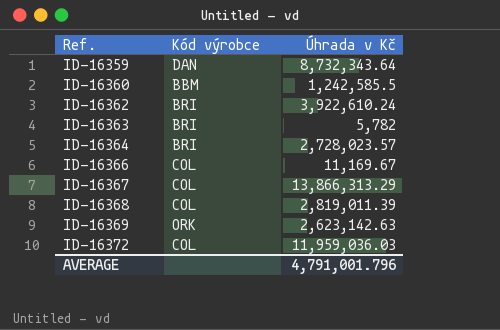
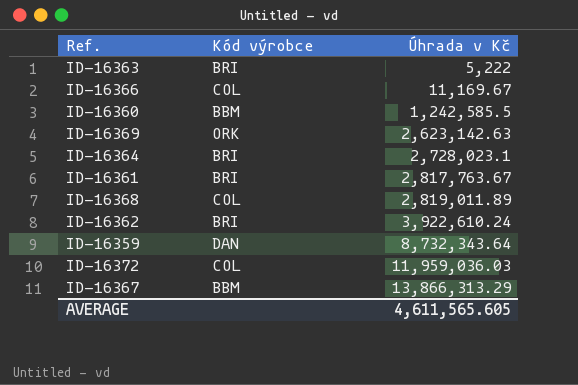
row order: Ref. ascending -> Úhrada v Kč ascending
ID-16363 | Úhrada v Kč: 5,782 -> 5,222
ID-16364 | Úhrada v Kč: 2,728,023.57 -> 2,728,023.1
row ID-16361: none -> BRI | 2,817,763.67
ID-16368 | Úhrada v Kč: 2,819,011.39 -> 2,819,011.89
ID-16367 | Kód výrobce: COL -> BBM
AVERAGE | Úhrada v Kč: 4,791,001.796 -> 4,611,565.605

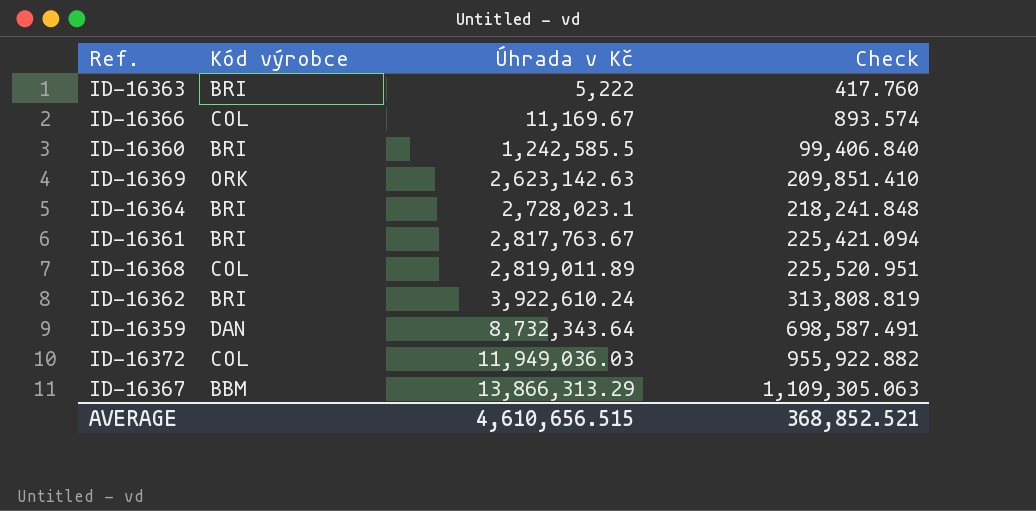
column Check | formula: none -> [Úhrada v Kč] * 0.08
ID-16360 | Kód výrobce: BBM -> BRI
ID-16372 | Úhrada v Kč: 11,959,036.03 -> 11,949,036.03
AVERAGE | Úhrada v Kč: 4,611,565.605 -> 4,610,656.515

